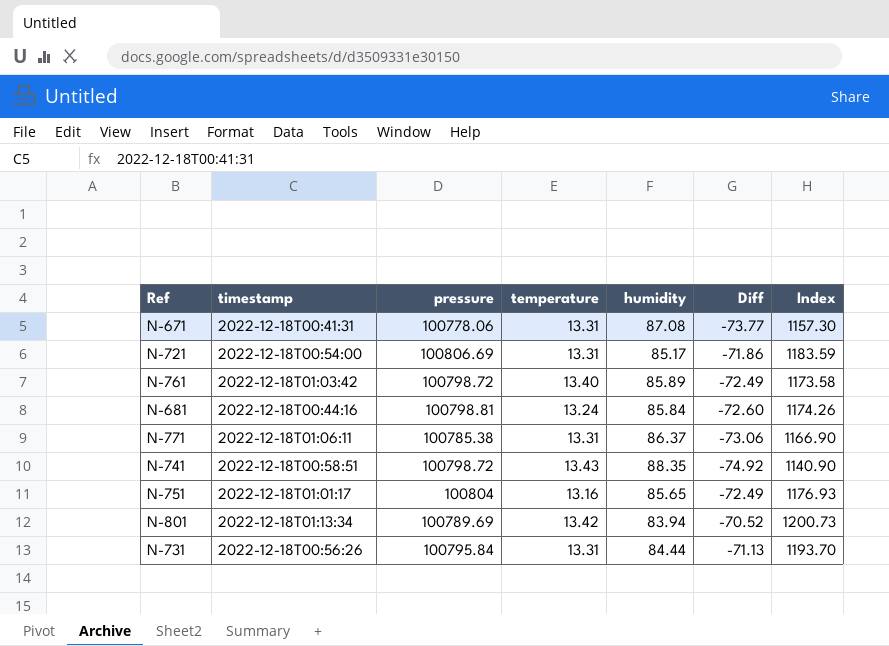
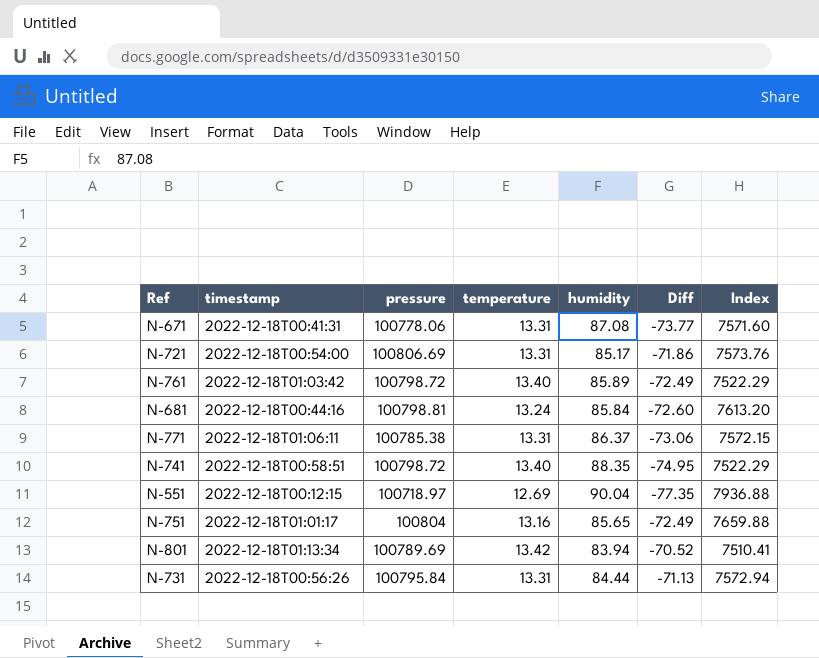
column Index | formula: [pressure] / [humidity] -> [pressure] / [temperature]
N-741 | temperature: 13.43 -> 13.40
N-741 | Diff: -74.92 -> -74.95
row N-551: none -> 2022-12-18T00:12:15 | 100718.97 | 12.69 | 90.04 | -77.35 | 7936.88

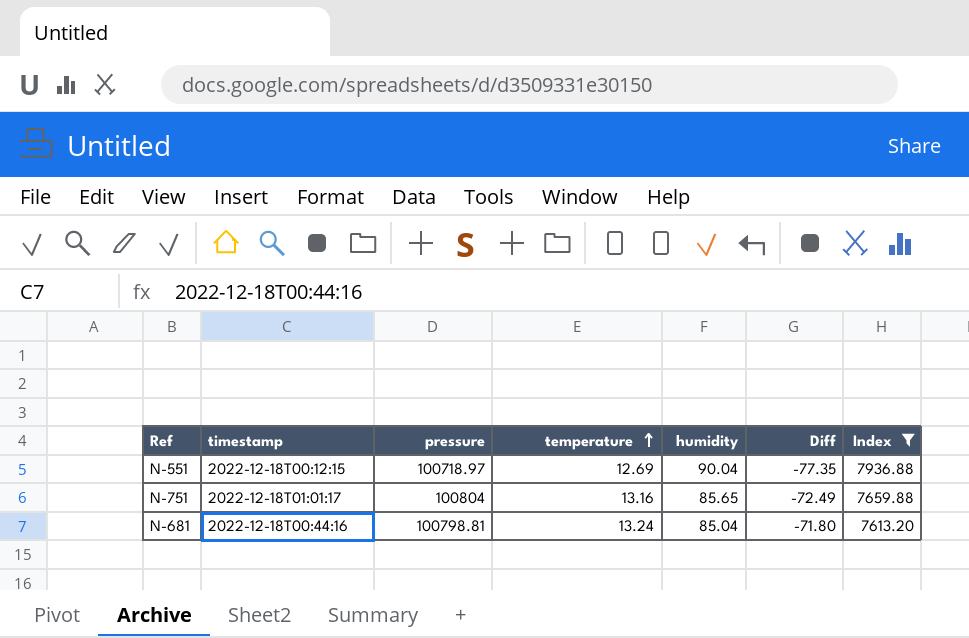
filter: none -> Index >= 7613.20
row order: none -> temperature ascending
N-681 | humidity: 85.84 -> 85.04
N-681 | Diff: -72.60 -> -71.80

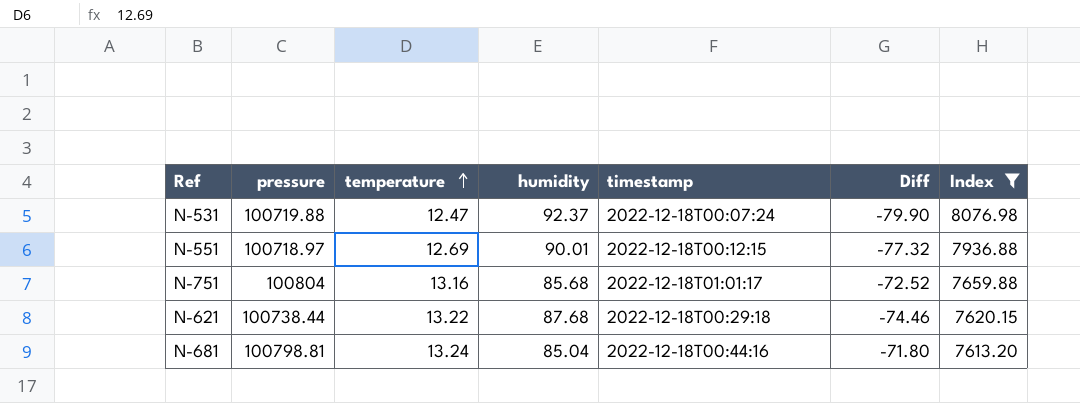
column timestamp | position: 2 -> 5
row N-531: none -> 100719.88 | 12.47 | 92.37 | 2022-12-18T00:07:24 | -79.90 | 8076.98
N-551 | humidity: 90.04 -> 90.01
N-551 | Diff: -77.35 -> -77.32
N-751 | humidity: 85.65 -> 85.68
N-751 | Diff: -72.49 -> -72.52
row N-621: none -> 100738.44 | 13.22 | 87.68 | 2022-12-18T00:29:18 | -74.46 | 7620.15

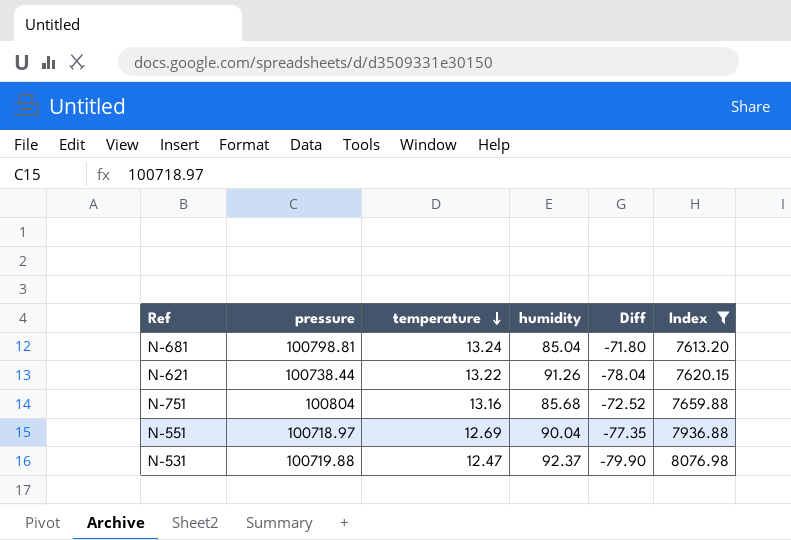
row order: temperature ascending -> temperature descending
column timestamp | position: 5 -> none
N-621 | humidity: 87.68 -> 91.26
N-621 | Diff: -74.46 -> -78.04
N-551 | humidity: 90.01 -> 90.04
N-551 | Diff: -77.32 -> -77.35

